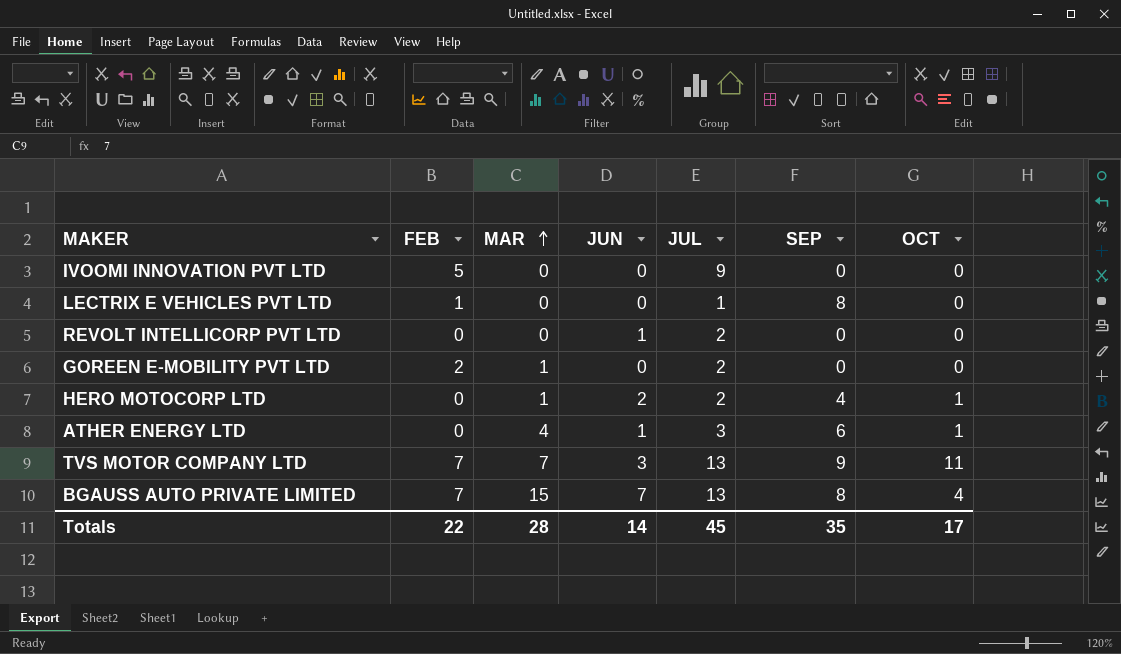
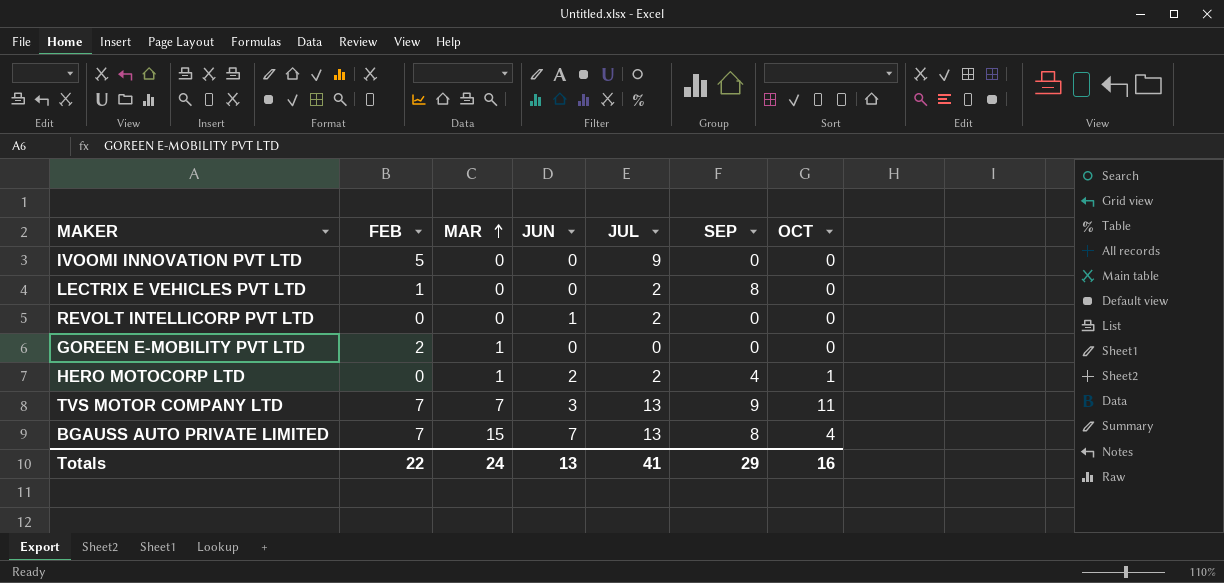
row ATHER ENERGY LTD: 0 | 4 | 1 | 3 | 6 | 1 -> none
LECTRIX E VEHICLES PVT LTD | JUL: 1 -> 2
GOREEN E-MOBILITY PVT LTD | JUL: 2 -> 0
Totals | MAR: 28 -> 24
Totals | JUN: 14 -> 13
Totals | JUL: 45 -> 41
Totals | SEP: 35 -> 29
Totals | OCT: 17 -> 16

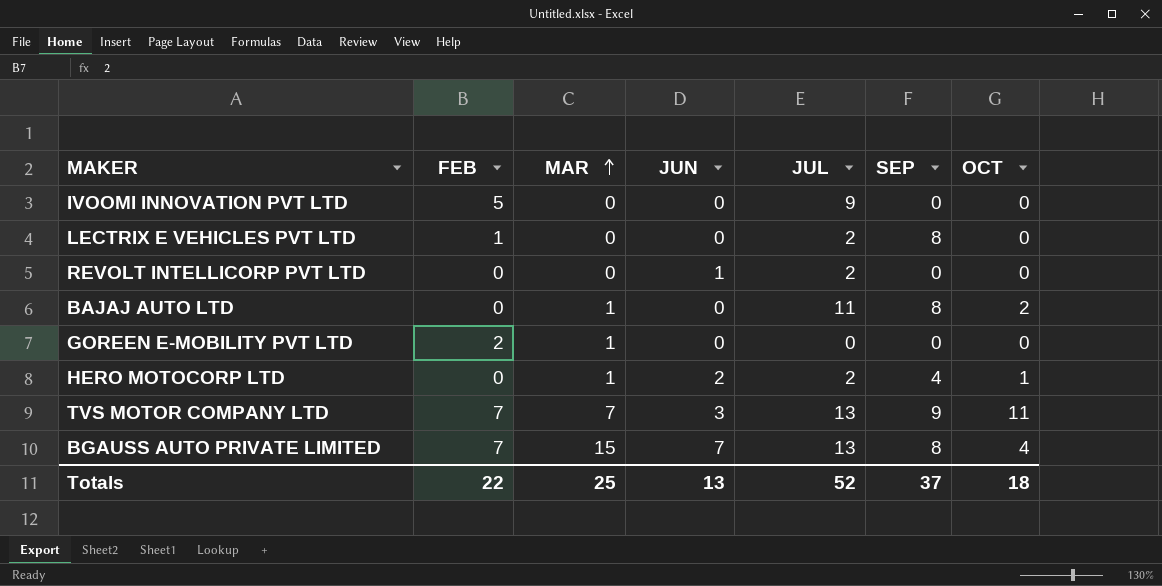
row BAJAJ AUTO LTD: none -> 0 | 1 | 0 | 11 | 8 | 2
Totals | MAR: 24 -> 25
Totals | JUL: 41 -> 52
Totals | SEP: 29 -> 37
Totals | OCT: 16 -> 18

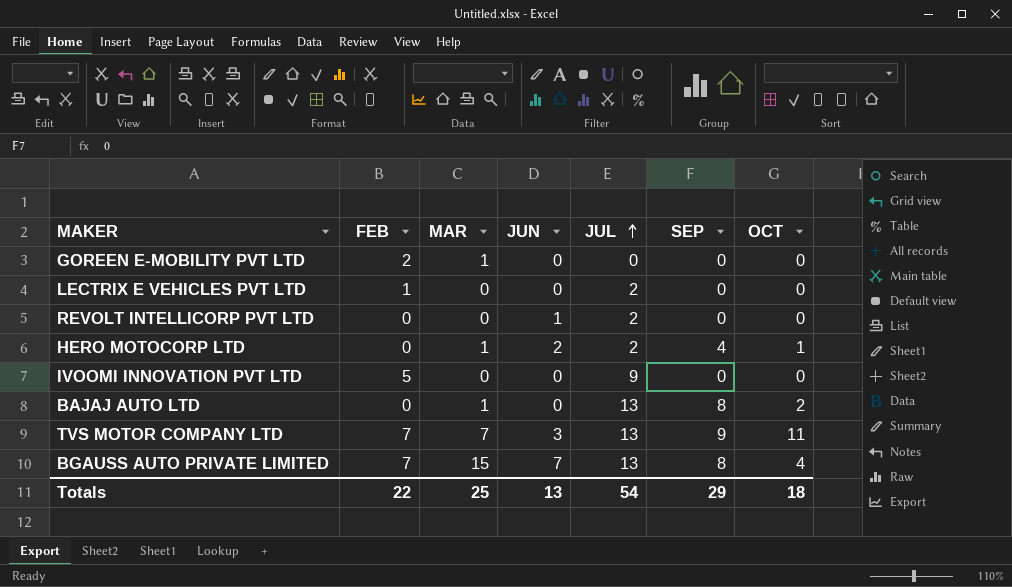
row order: MAR ascending -> JUL ascending
LECTRIX E VEHICLES PVT LTD | SEP: 8 -> 0
BAJAJ AUTO LTD | JUL: 11 -> 13
Totals | JUL: 52 -> 54
Totals | SEP: 37 -> 29

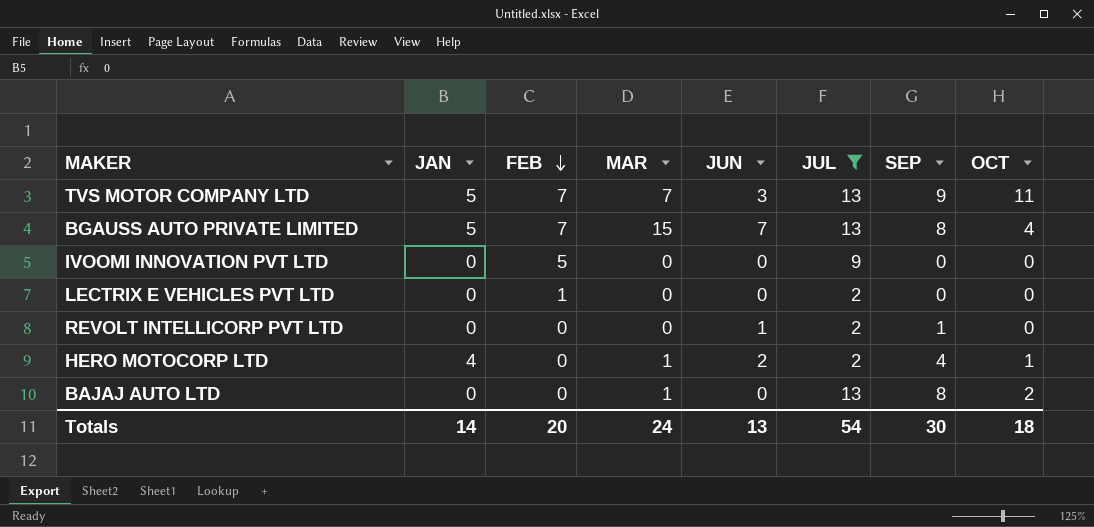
filter: none -> JUL != 0
row order: JUL ascending -> FEB descending
column JAN | position: none -> 2
REVOLT INTELLICORP PVT LTD | SEP: 0 -> 1
Totals | FEB: 22 -> 20
Totals | MAR: 25 -> 24
Totals | SEP: 29 -> 30

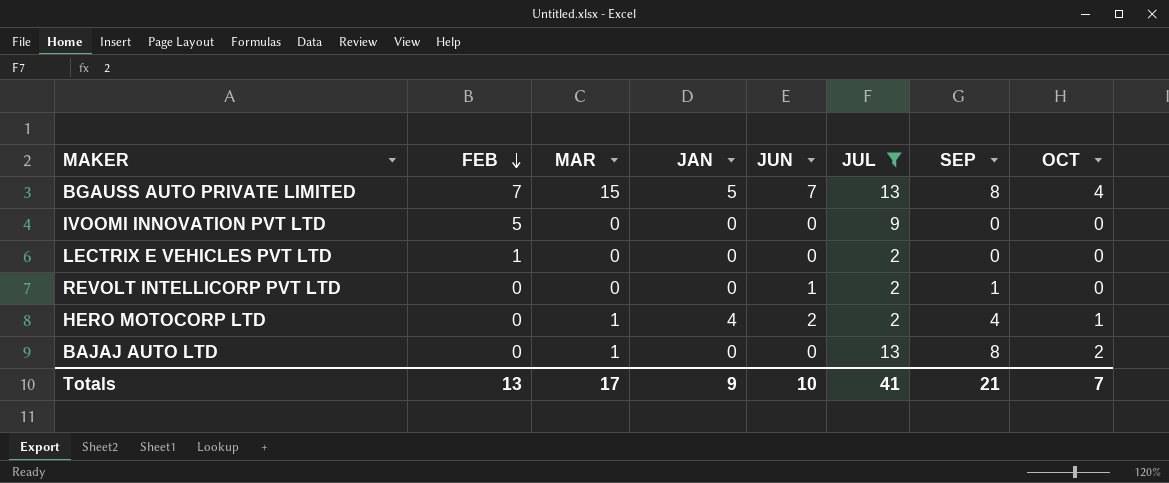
column JAN | position: 2 -> 4
row TVS MOTOR COMPANY LTD: 5 | 7 | 7 | 3 | 13 | 9 | 11 -> none
Totals | FEB: 20 -> 13
Totals | MAR: 24 -> 17
Totals | JAN: 14 -> 9
Totals | JUN: 13 -> 10
Totals | JUL: 54 -> 41
Totals | SEP: 30 -> 21
Totals | OCT: 18 -> 7

